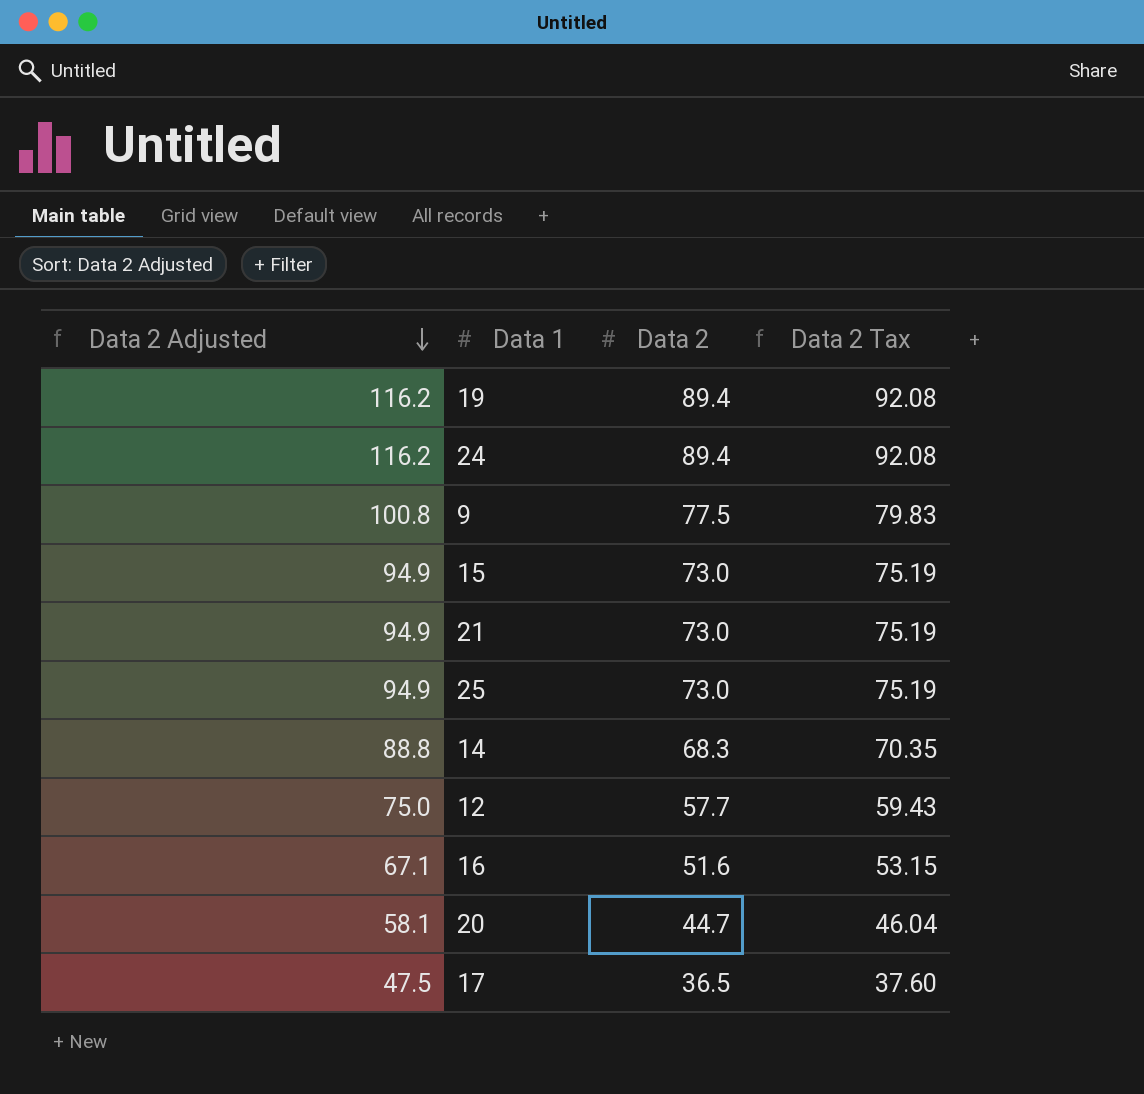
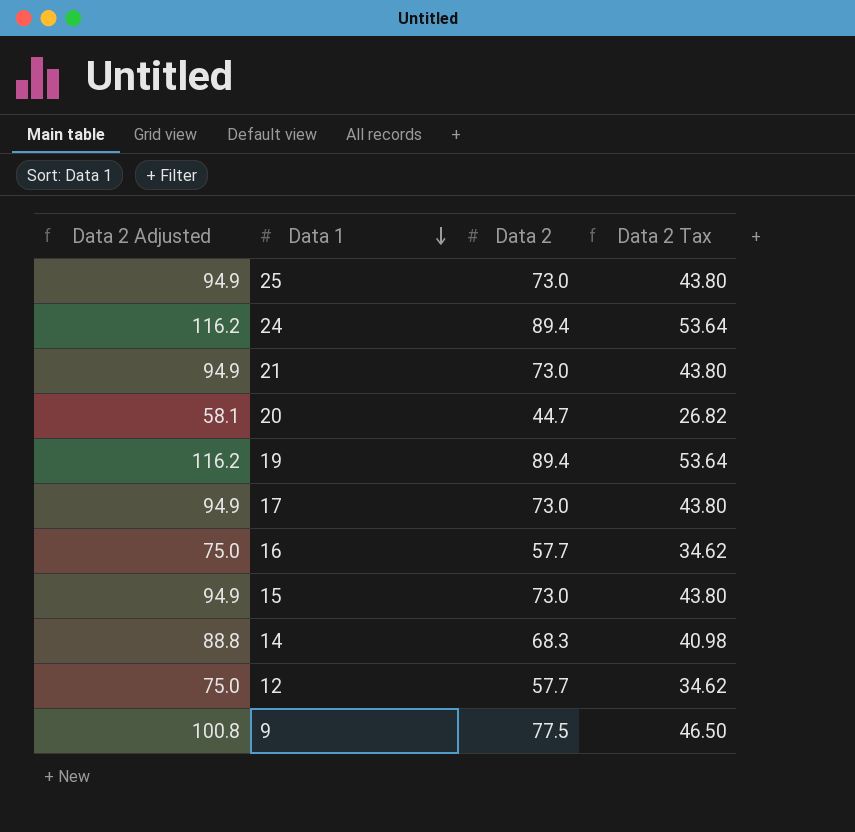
row order: Data 2 Adjusted descending -> Data 1 descending
column Data 2 Tax | formula: [Data 2] * 1.03 -> [Data 2] * 0.6
17 | Data 2 Adjusted: 47.5 -> 94.9
17 | Data 2: 36.5 -> 73.0
16 | Data 2 Adjusted: 67.1 -> 75.0
16 | Data 2: 51.6 -> 57.7

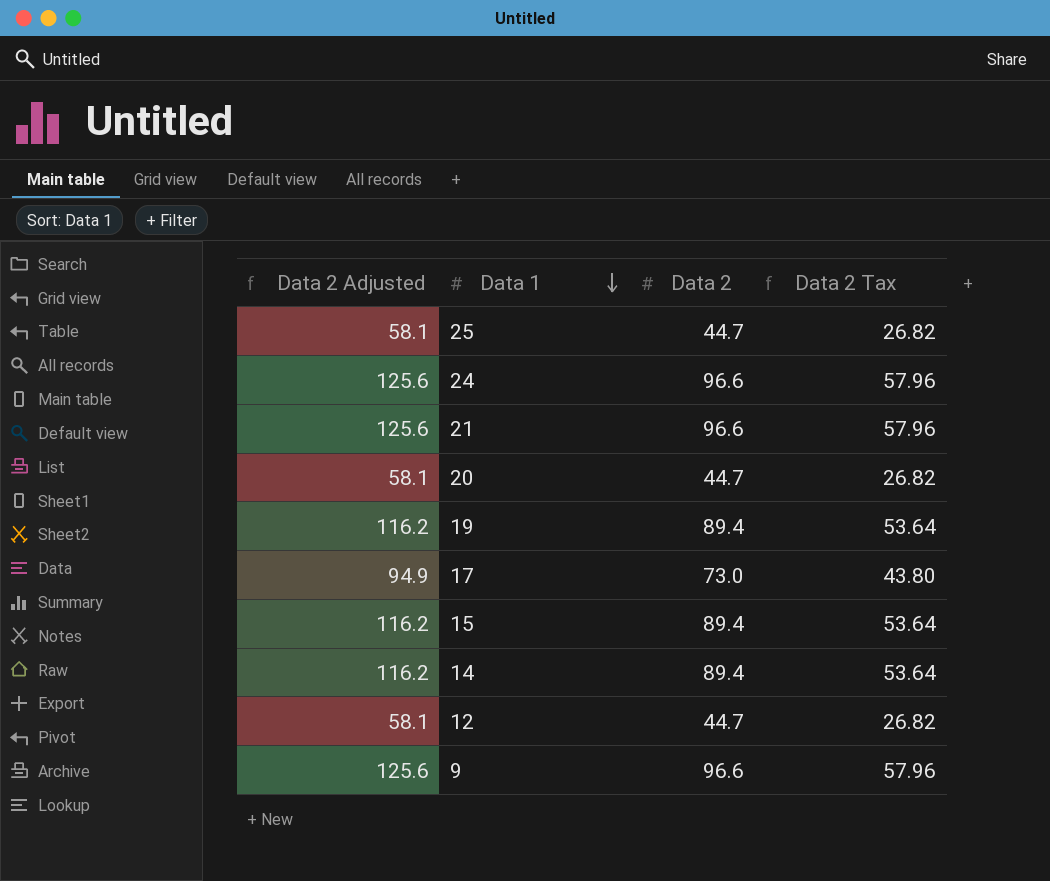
row 16: 75.0 | 57.7 | 34.62 -> none
25 | Data 2 Adjusted: 94.9 -> 58.1
25 | Data 2: 73.0 -> 44.7
25 | Data 2 Tax: 43.80 -> 26.82
24 | Data 2 Adjusted: 116.2 -> 125.6
24 | Data 2: 89.4 -> 96.6
24 | Data 2 Tax: 53.64 -> 57.96
21 | Data 2 Adjusted: 94.9 -> 125.6
21 | Data 2: 73.0 -> 96.6
21 | Data 2 Tax: 43.80 -> 57.96
15 | Data 2 Adjusted: 94.9 -> 116.2
15 | Data 2: 73.0 -> 89.4
15 | Data 2 Tax: 43.80 -> 53.64
14 | Data 2 Adjusted: 88.8 -> 116.2
14 | Data 2: 68.3 -> 89.4
14 | Data 2 Tax: 40.98 -> 53.64
12 | Data 2 Adjusted: 75.0 -> 58.1
12 | Data 2: 57.7 -> 44.7
12 | Data 2 Tax: 34.62 -> 26.82
9 | Data 2 Adjusted: 100.8 -> 125.6
9 | Data 2: 77.5 -> 96.6
9 | Data 2 Tax: 46.50 -> 57.96

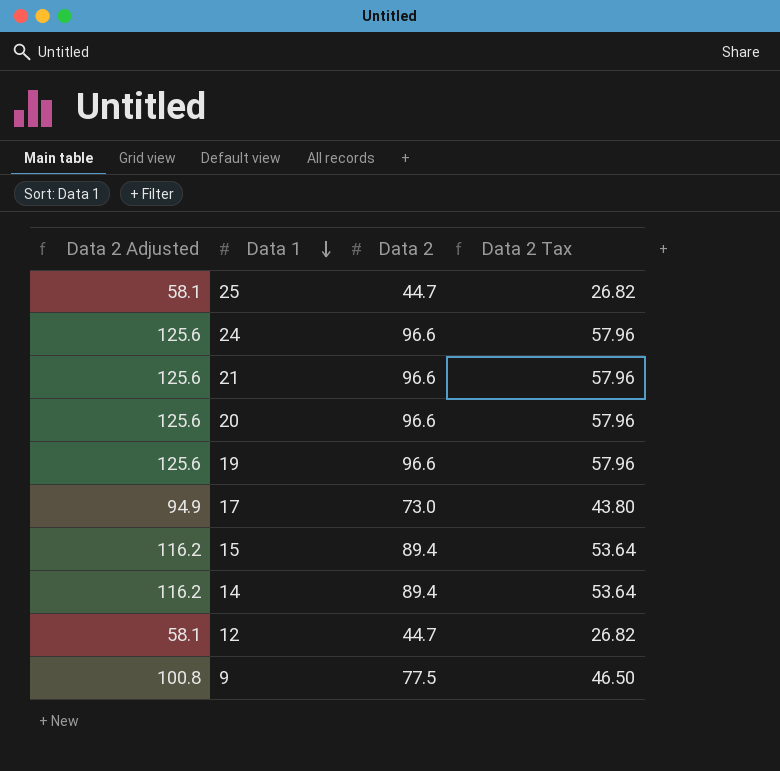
20 | Data 2 Adjusted: 58.1 -> 125.6
20 | Data 2: 44.7 -> 96.6
20 | Data 2 Tax: 26.82 -> 57.96
19 | Data 2 Adjusted: 116.2 -> 125.6
19 | Data 2: 89.4 -> 96.6
19 | Data 2 Tax: 53.64 -> 57.96
9 | Data 2 Adjusted: 125.6 -> 100.8
9 | Data 2: 96.6 -> 77.5
9 | Data 2 Tax: 57.96 -> 46.50

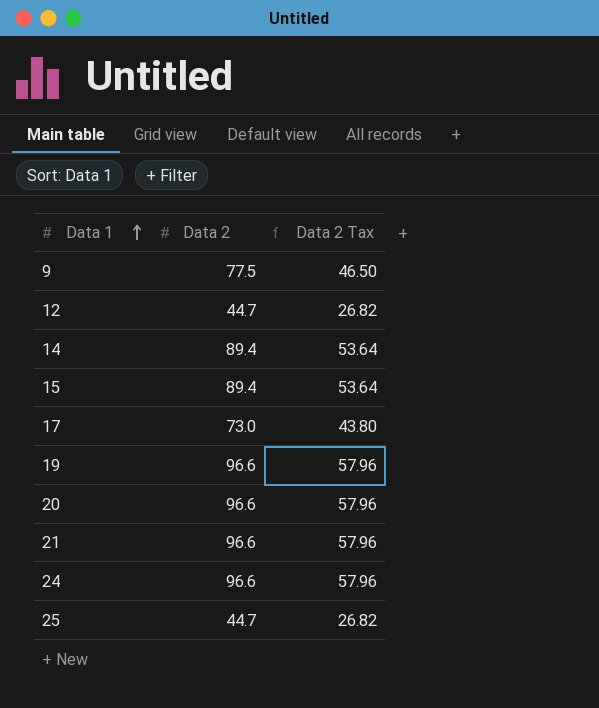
row order: Data 1 descending -> Data 1 ascending
column Data 2 Adjusted | formula: [Data 2] * 1.3 -> none

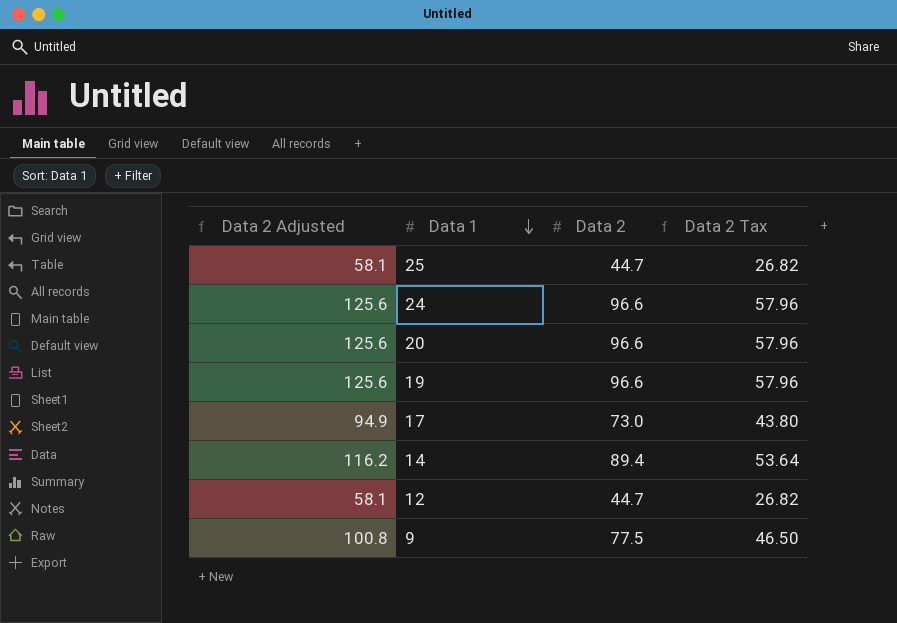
row order: Data 1 ascending -> Data 1 descending
column Data 2 Adjusted | formula: none -> [Data 2] * 1.3
row 15: 89.4 | 53.64 -> none
row 21: 96.6 | 57.96 -> none

